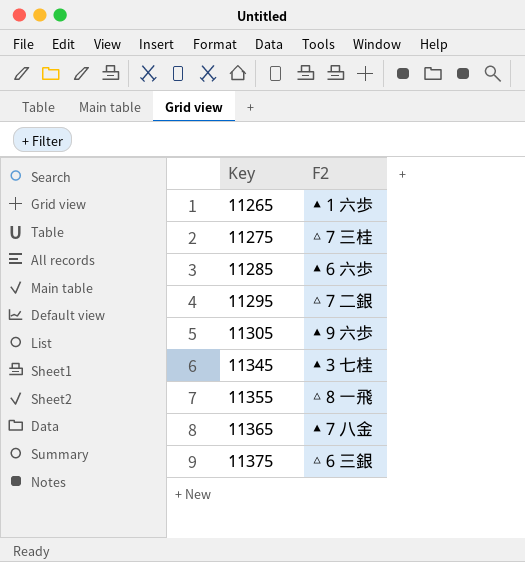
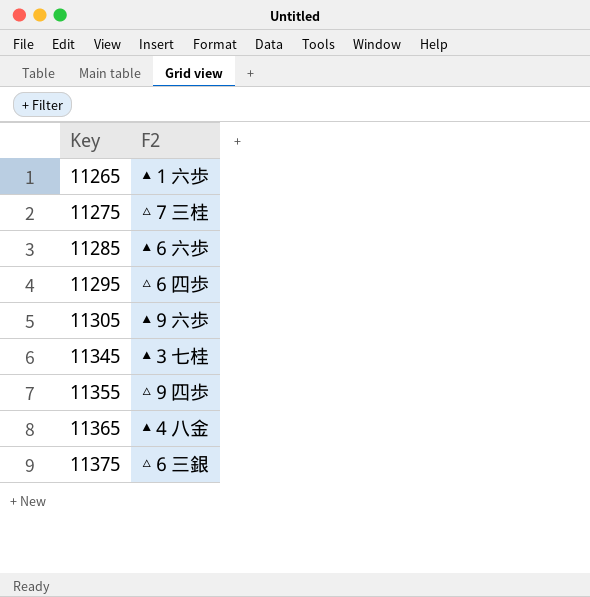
11295 | F2: △７二銀 -> △６四歩
11355 | F2: △８一飛 -> △９四歩
11365 | F2: ▲７八金 -> ▲４八金

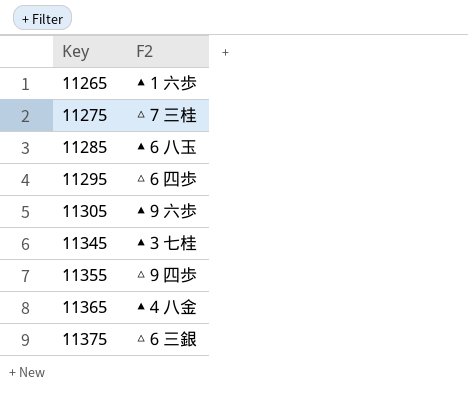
11285 | F2: ▲６六歩 -> ▲６八玉

